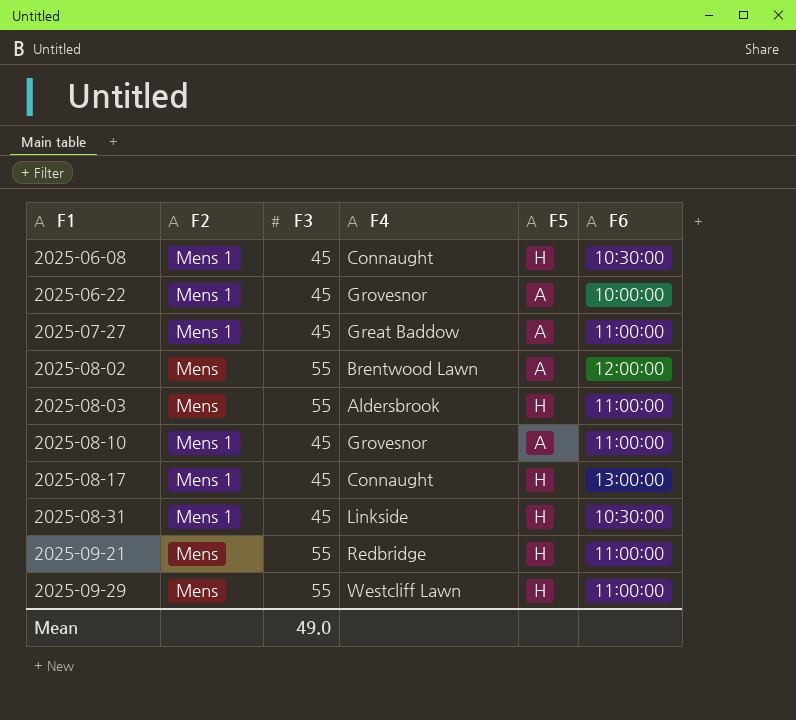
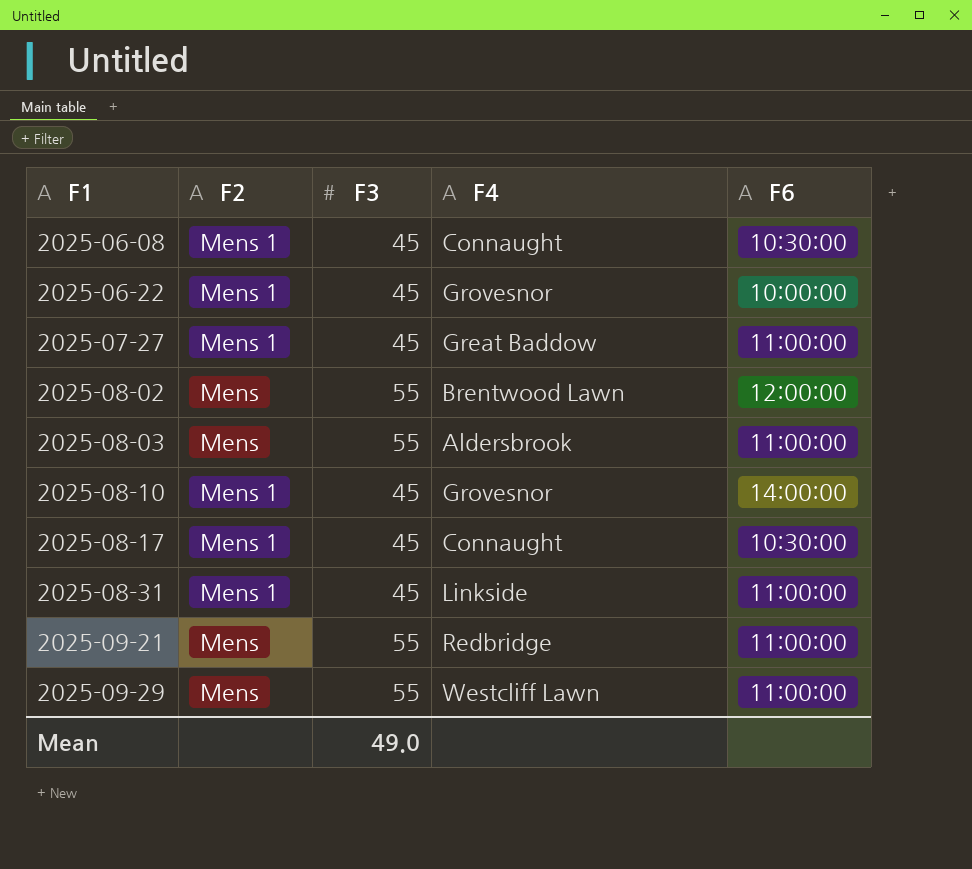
column F5 | position: 5 -> none
2025-08-10 | F6: 11:00:00 -> 14:00:00
2025-08-17 | F6: 13:00:00 -> 10:30:00
2025-08-31 | F6: 10:30:00 -> 11:00:00

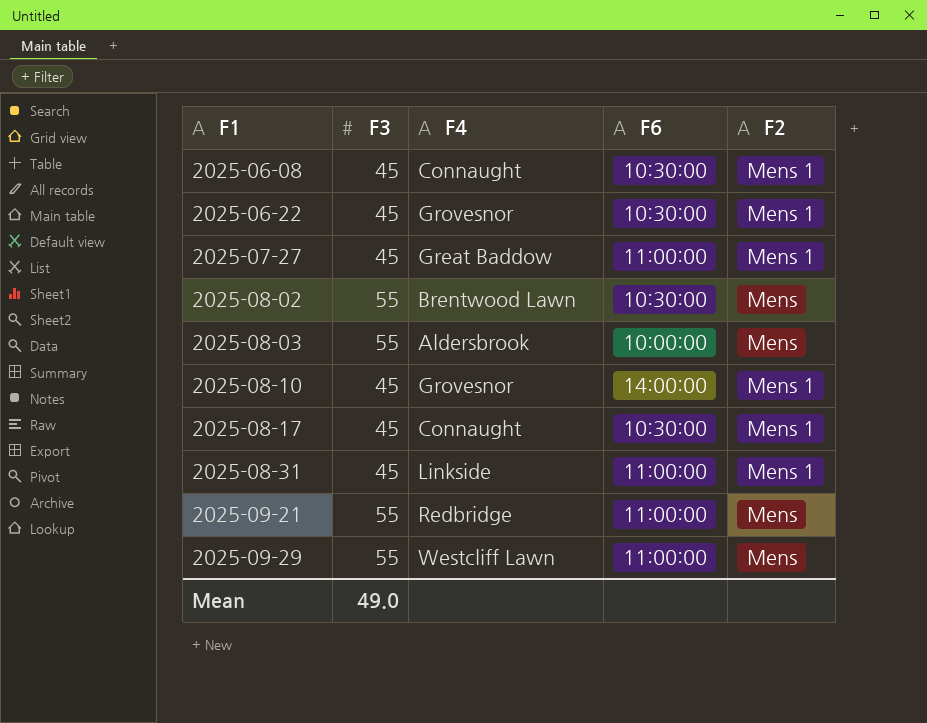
column F2 | position: 2 -> 5
2025-06-22 | F6: 10:00:00 -> 10:30:00
2025-08-02 | F6: 12:00:00 -> 10:30:00
2025-08-03 | F6: 11:00:00 -> 10:00:00

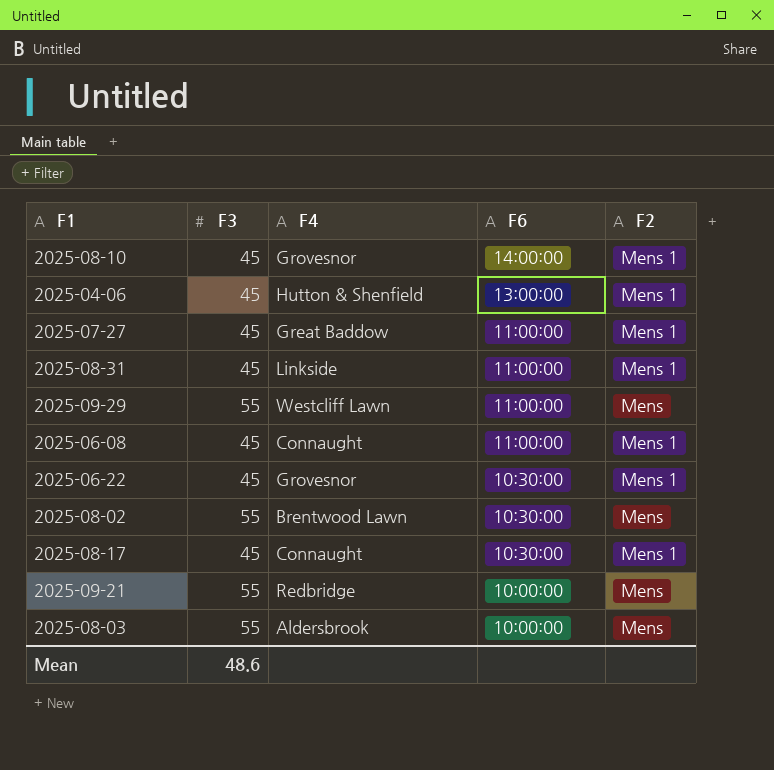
row order: F1 ascending -> F6 descending
row 2025-04-06: none -> 45 | Hutton & Shenfield | 13:00:00 | Mens 1
2025-06-08 | F6: 10:30:00 -> 11:00:00
2025-09-21 | F6: 11:00:00 -> 10:00:00
Mean | F3: 49.0 -> 48.6

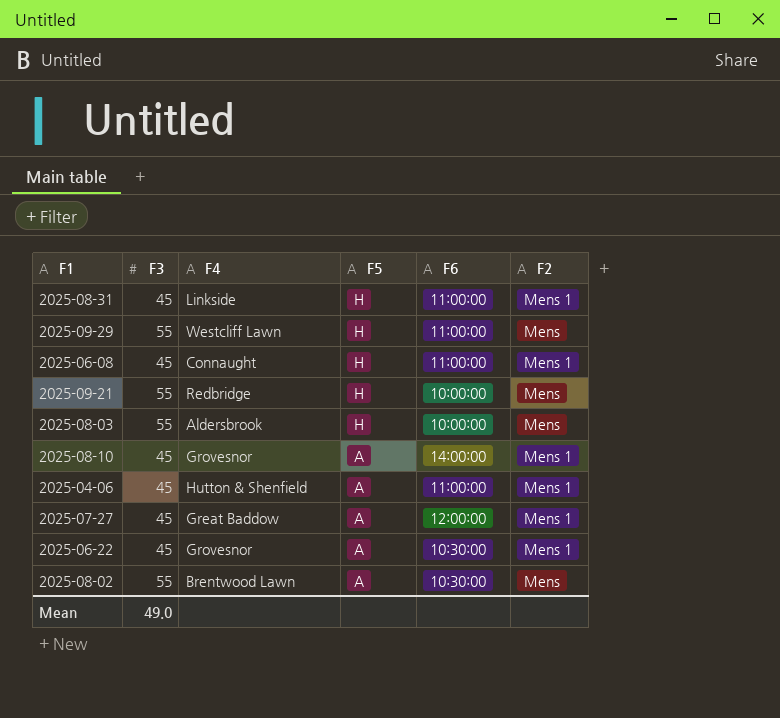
row order: F6 descending -> F5 descending
column F5 | position: none -> 4
row 2025-08-17: 45 | Connaught | 10:30:00 | Mens 1 -> none
2025-04-06 | F6: 13:00:00 -> 11:00:00
2025-07-27 | F6: 11:00:00 -> 12:00:00
Mean | F3: 48.6 -> 49.0

